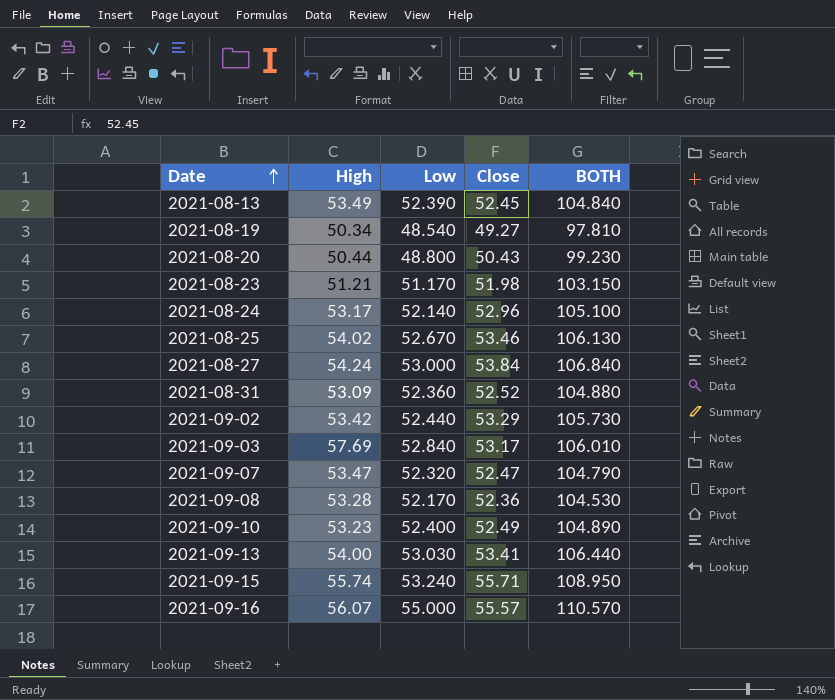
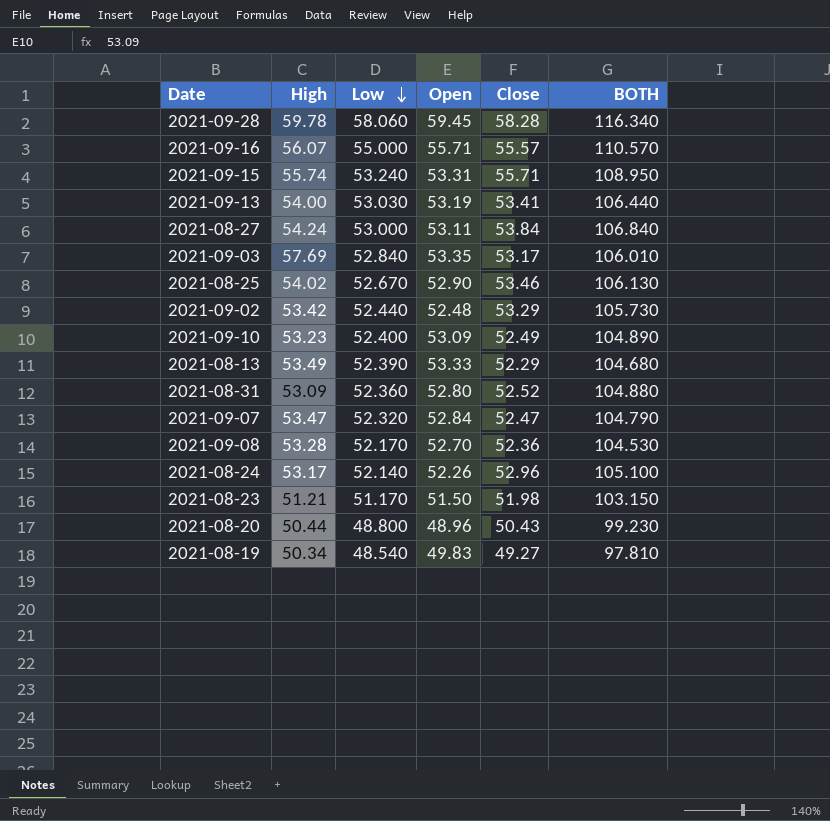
row order: Date ascending -> Low descending
column Open | position: none -> 4
row 2021-09-28: none -> 59.78 | 58.060 | 59.45 | 58.28 | 116.340
2021-08-13 | Close: 52.45 -> 52.29
2021-08-13 | BOTH: 104.840 -> 104.680

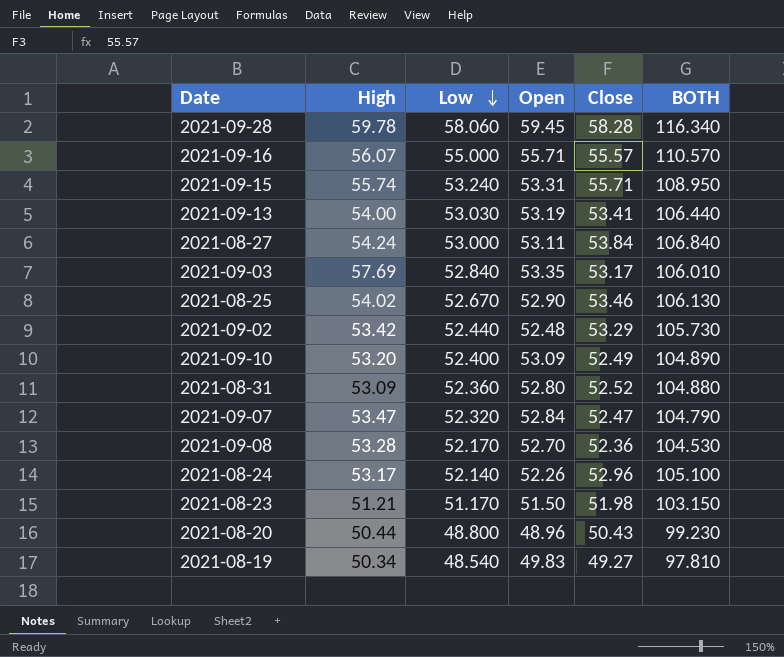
row 2021-08-13: 53.49 | 52.390 | 53.33 | 52.29 | 104.680 -> none
2021-09-10 | High: 53.23 -> 53.20

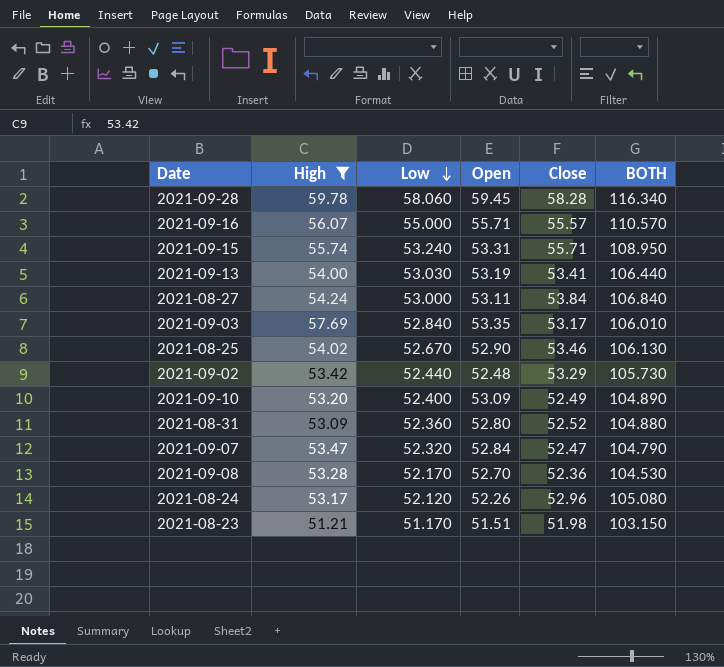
filter: none -> High >= 51.21
2021-08-24 | Low: 52.140 -> 52.120
2021-08-24 | BOTH: 105.100 -> 105.080
2021-08-23 | Open: 51.50 -> 51.51

